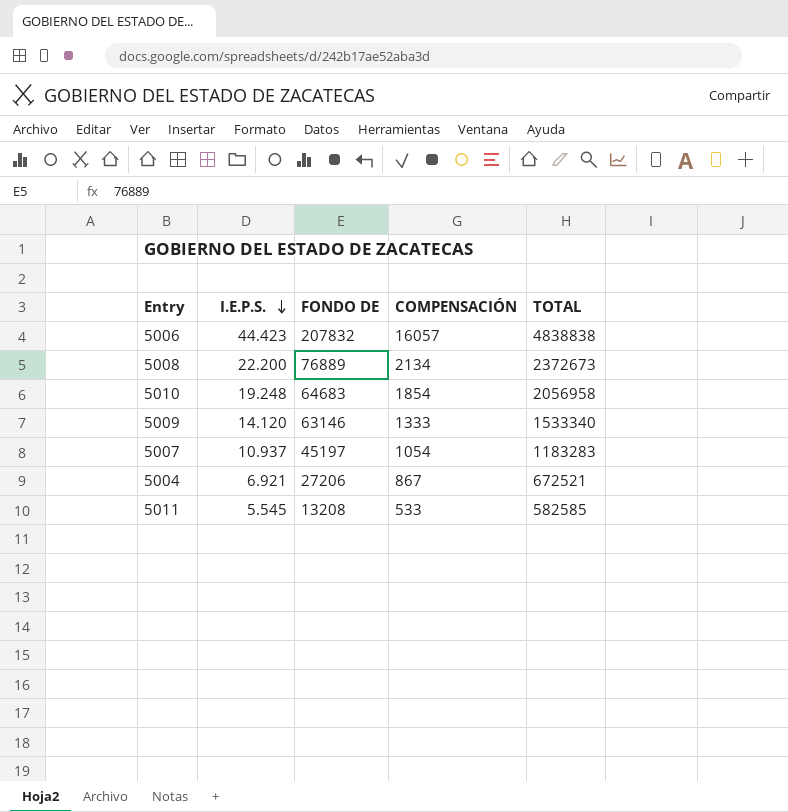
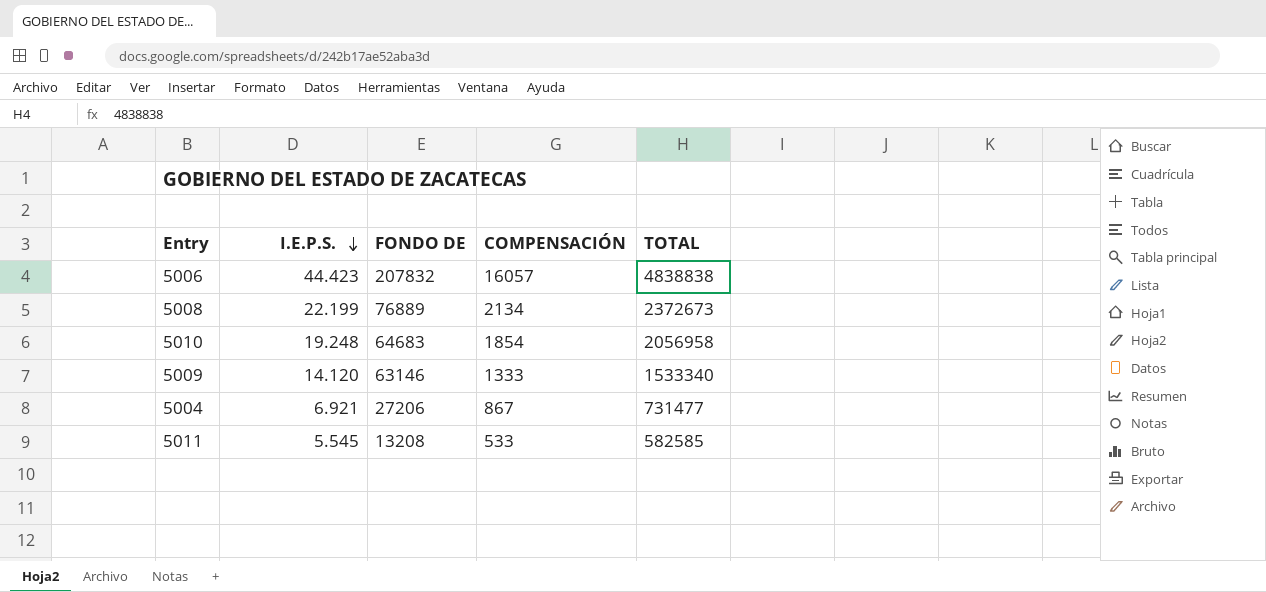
row 5007: 10.937 | 45197 | 1054 | 1183283 -> none
5008 | I.E.P.S.: 22.200 -> 22.199
5004 | TOTAL: 672521 -> 731477

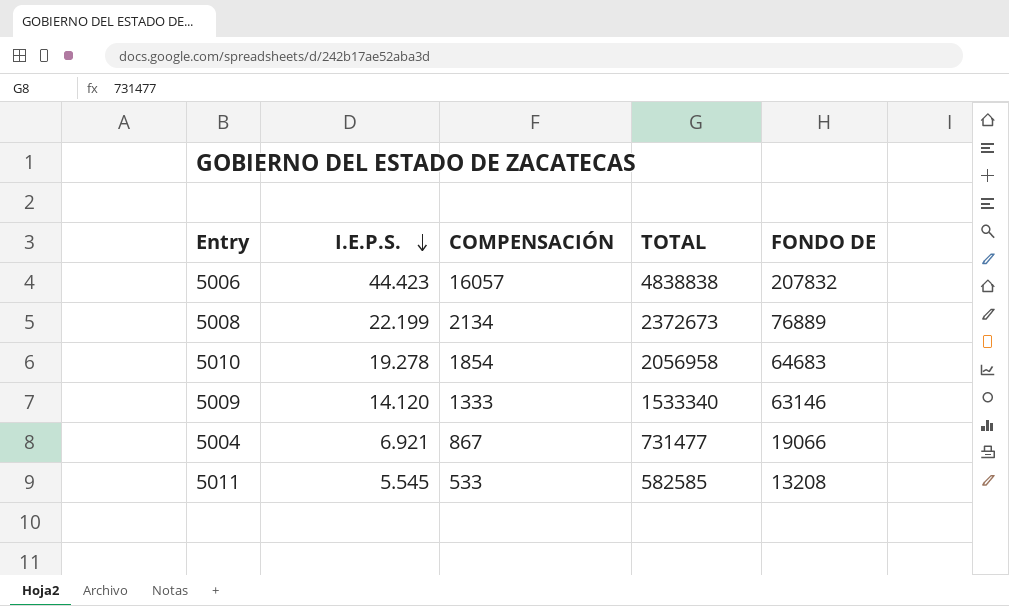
column FONDO DE | position: 3 -> 5
5010 | I.E.P.S.: 19.248 -> 19.278
5004 | FONDO DE: 27206 -> 19066

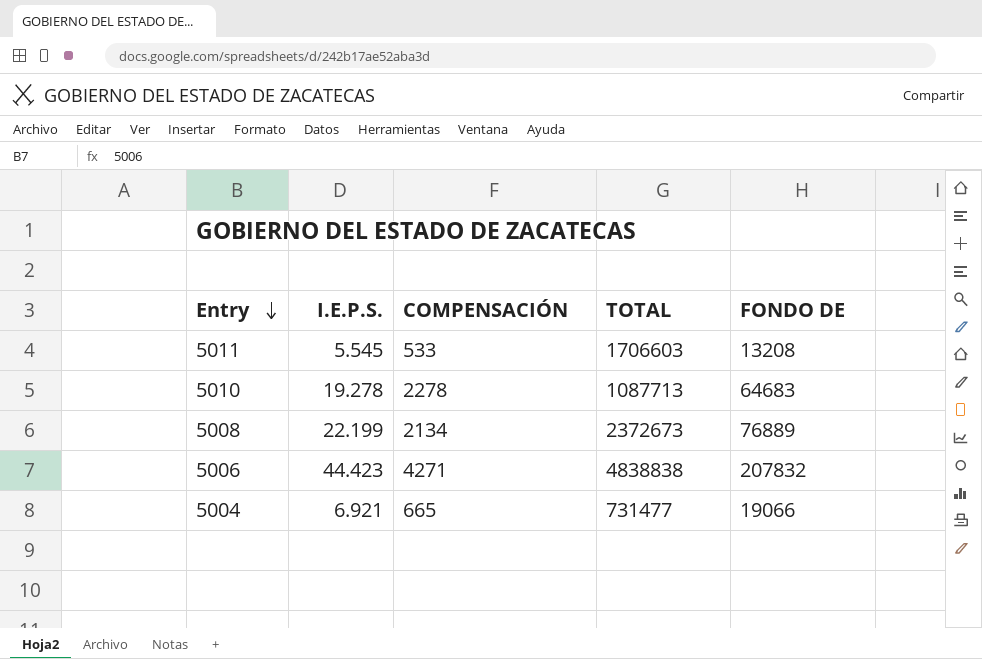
row order: I.E.P.S. descending -> Entry descending
row 5009: 14.120 | 1333 | 1533340 | 63146 -> none
5011 | TOTAL: 582585 -> 1706603
5010 | COMPENSACIÓN: 1854 -> 2278
5010 | TOTAL: 2056958 -> 1087713
5006 | COMPENSACIÓN: 16057 -> 4271
5004 | COMPENSACIÓN: 867 -> 665

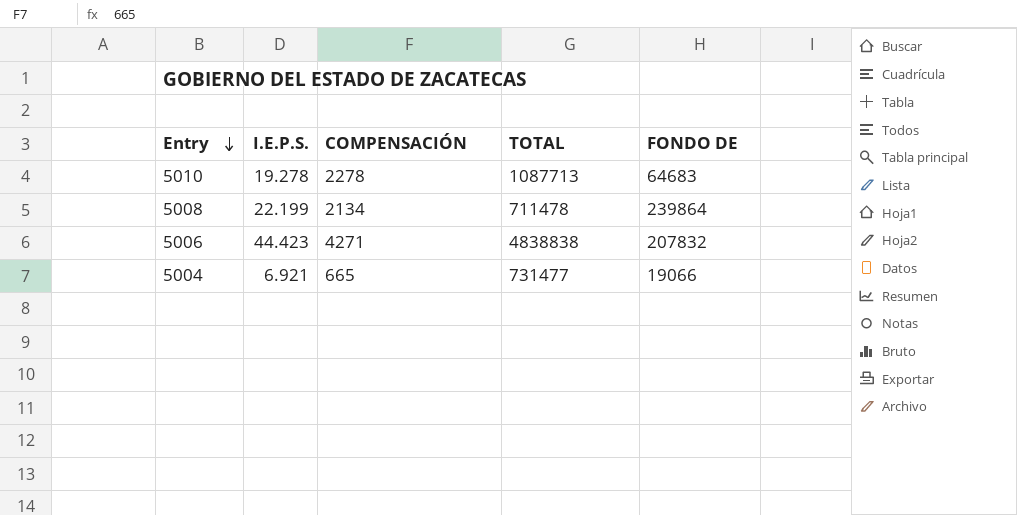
row 5011: 5.545 | 533 | 1706603 | 13208 -> none
5008 | TOTAL: 2372673 -> 711478
5008 | FONDO DE: 76889 -> 239864

